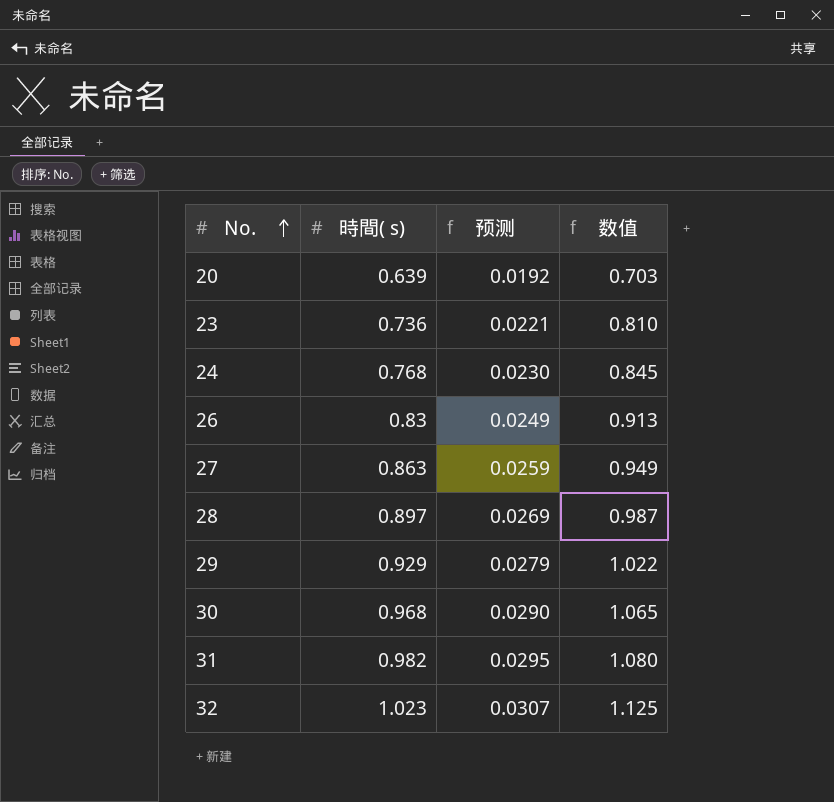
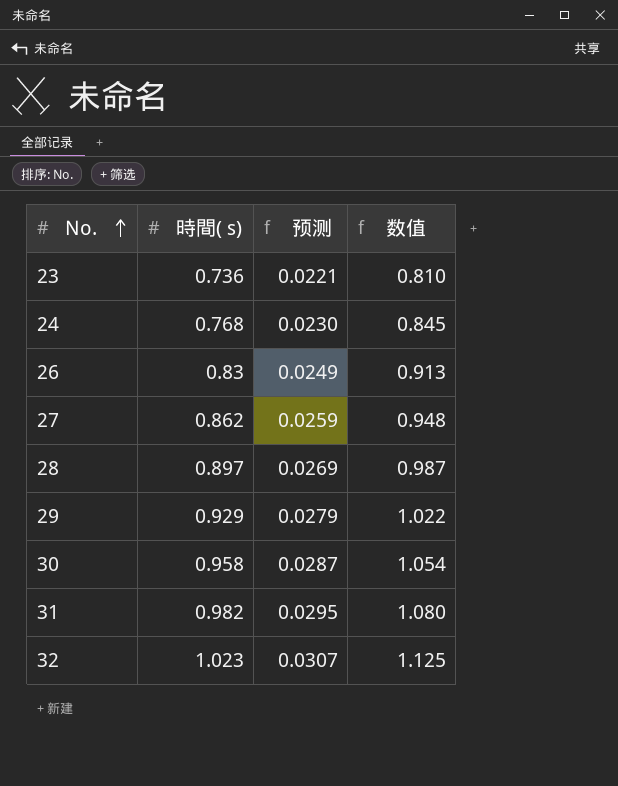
row 20: 0.639 | 0.0192 | 0.703 -> none
27 | 時間( s): 0.863 -> 0.862
27 | 数值: 0.949 -> 0.948
30 | 時間( s): 0.968 -> 0.958
30 | 预测: 0.0290 -> 0.0287
30 | 数值: 1.065 -> 1.054

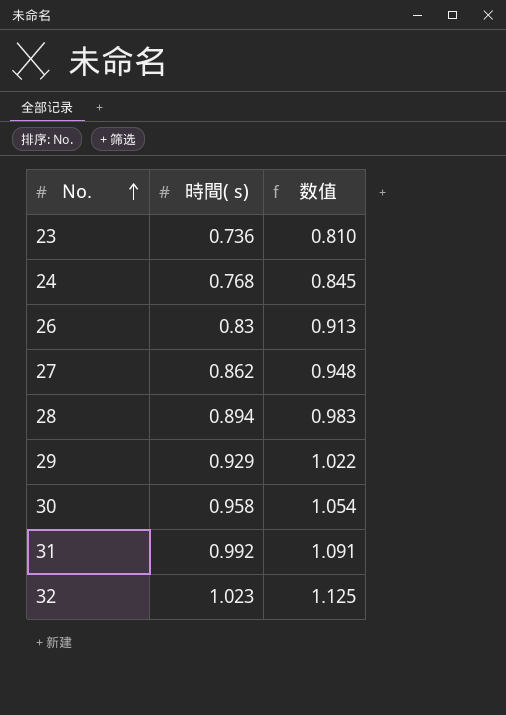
column 预测 | formula: [時間( s)] * 0.03 -> none
28 | 時間( s): 0.897 -> 0.894
28 | 数值: 0.987 -> 0.983
31 | 時間( s): 0.982 -> 0.992
31 | 数值: 1.080 -> 1.091

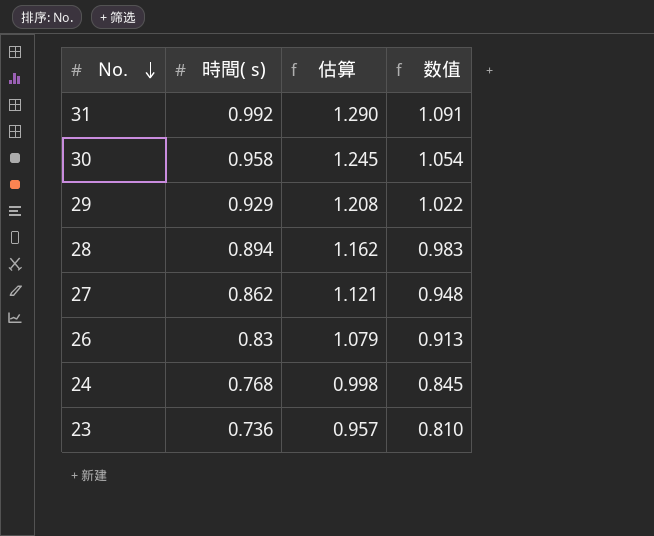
row order: No. ascending -> No. descending
column 估算 | formula: none -> [時間( s)] * 1.3
row 32: 1.023 | 1.125 -> none

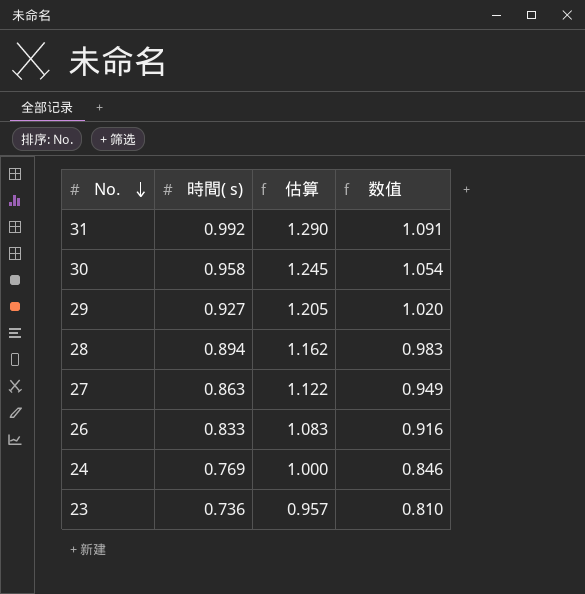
29 | 時間( s): 0.929 -> 0.927
29 | 估算: 1.208 -> 1.205
29 | 数值: 1.022 -> 1.020
27 | 時間( s): 0.862 -> 0.863
27 | 估算: 1.121 -> 1.122
27 | 数值: 0.948 -> 0.949
26 | 時間( s): 0.83 -> 0.833
26 | 估算: 1.079 -> 1.083
26 | 数值: 0.913 -> 0.916
24 | 時間( s): 0.768 -> 0.769
24 | 估算: 0.998 -> 1.000
24 | 数值: 0.845 -> 0.846

